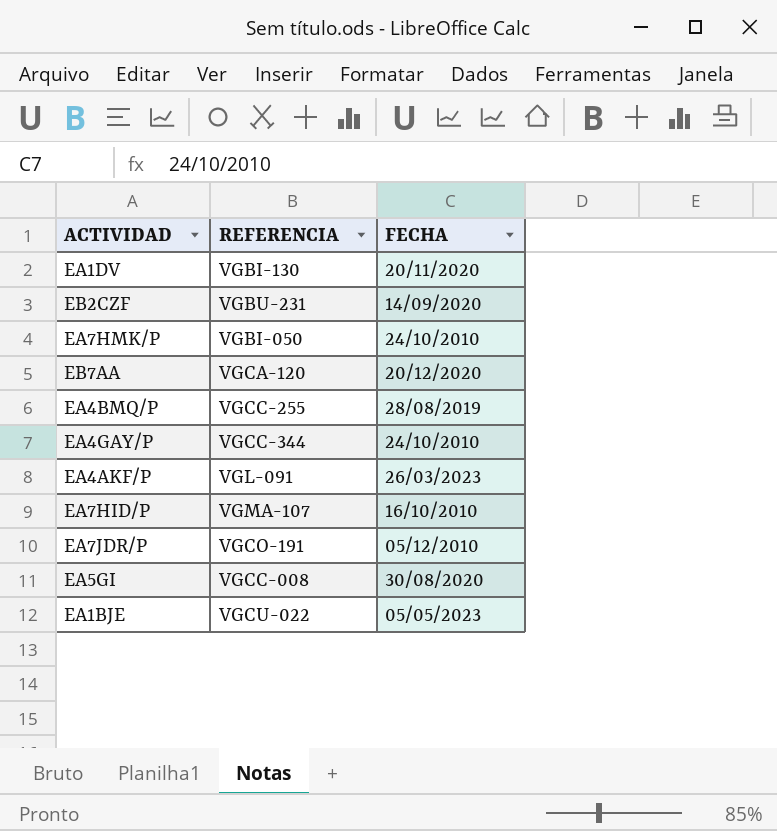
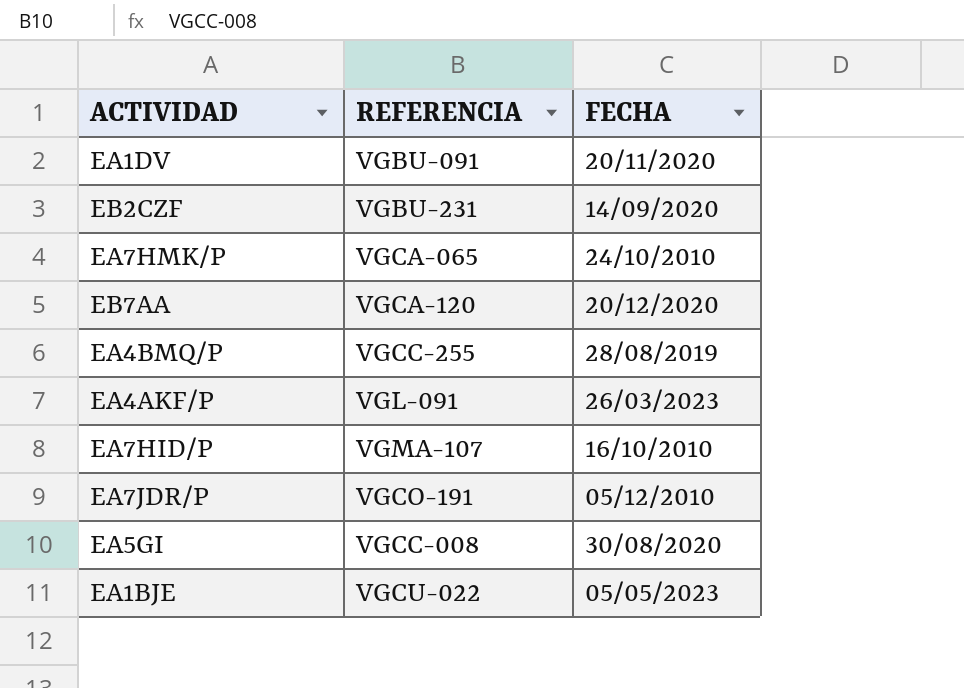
row EA4GAY/P: VGCC-344 | 24/10/2010 -> none
EA1DV | REFERENCIA: VGBI-130 -> VGBU-091
EA7HMK/P | REFERENCIA: VGBI-050 -> VGCA-065

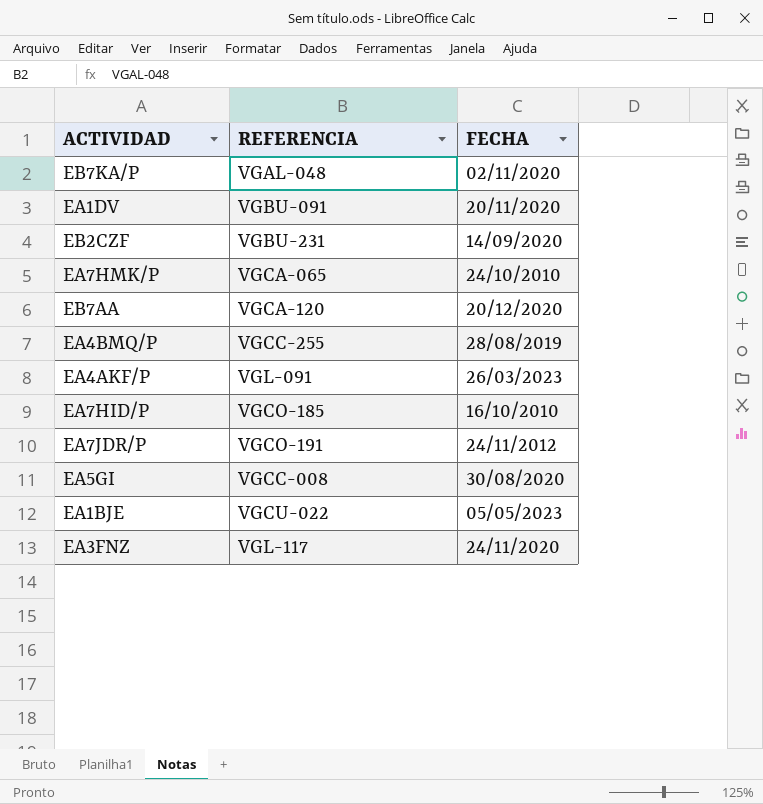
row EB7KA/P: none -> VGAL-048 | 02/11/2020
EA7HID/P | REFERENCIA: VGMA-107 -> VGCO-185
EA7JDR/P | FECHA: 05/12/2010 -> 24/11/2012
row EA3FNZ: none -> VGL-117 | 24/11/2020

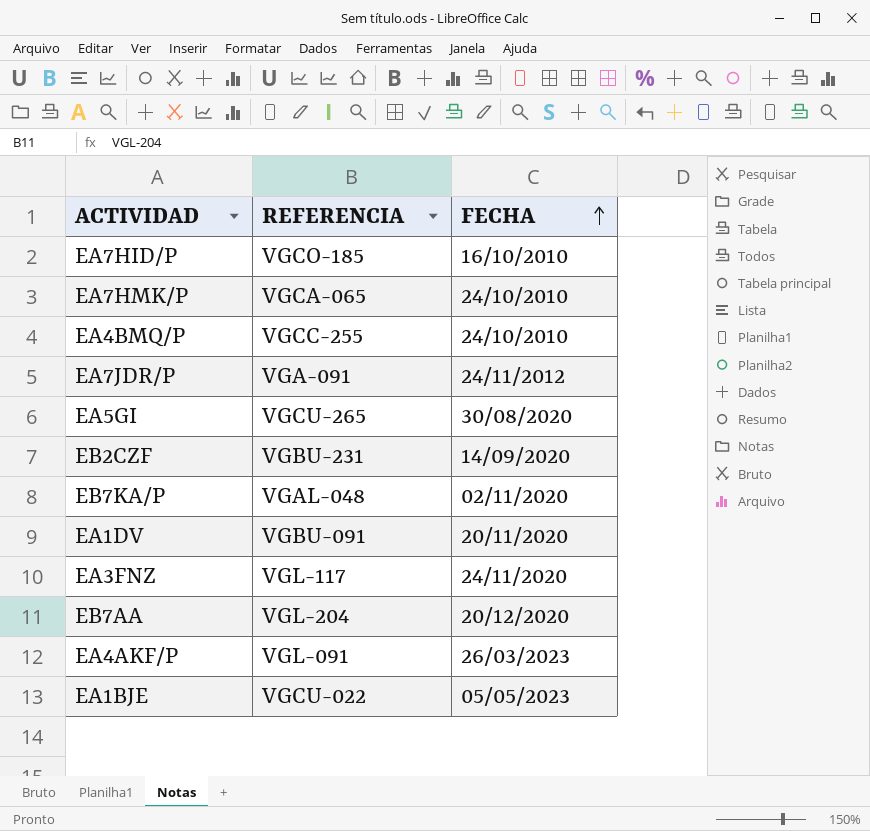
row order: none -> FECHA ascending
EA4BMQ/P | FECHA: 28/08/2019 -> 24/10/2010
EA7JDR/P | REFERENCIA: VGCO-191 -> VGA-091
EA5GI | REFERENCIA: VGCC-008 -> VGCU-265
EB7AA | REFERENCIA: VGCA-120 -> VGL-204

